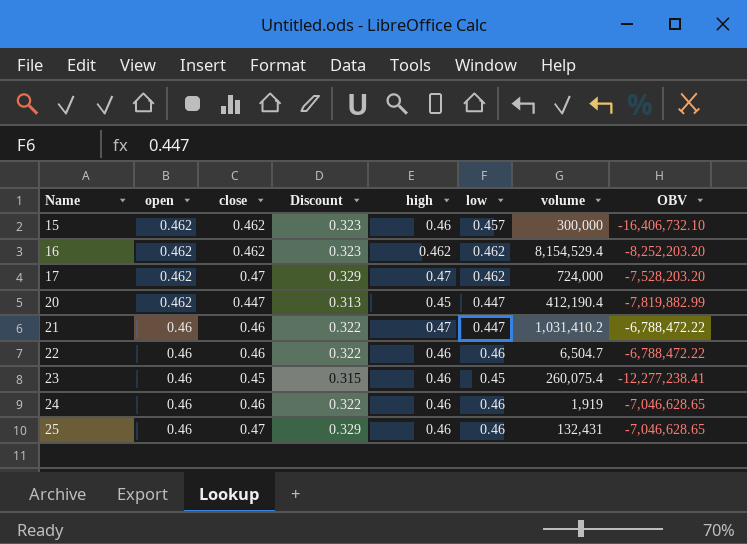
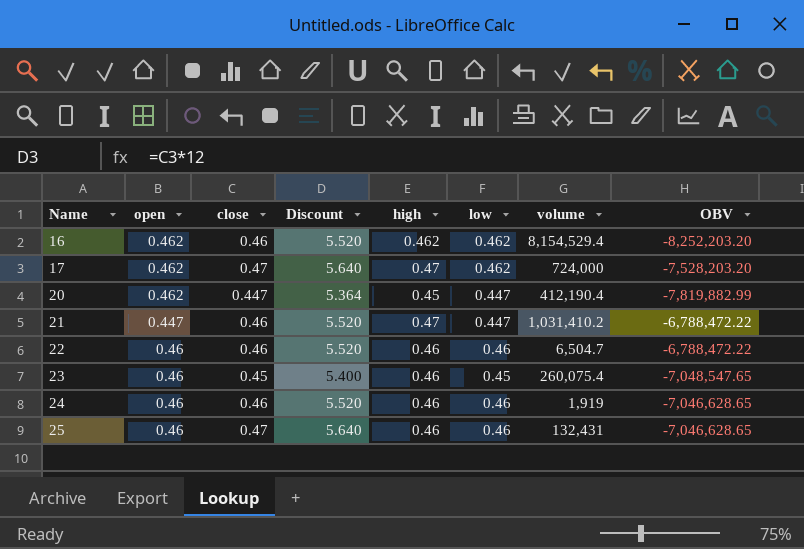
column Discount | formula: [close] * 0.7 -> [close] * 12
row 15: 0.462 | 0.462 | 0.323 | 0.46 | 0.457 | 300,000 | -16,406,732.10 -> none
16 | close: 0.462 -> 0.46
21 | open: 0.46 -> 0.447
23 | OBV: -12,277,238.41 -> -7,048,547.65

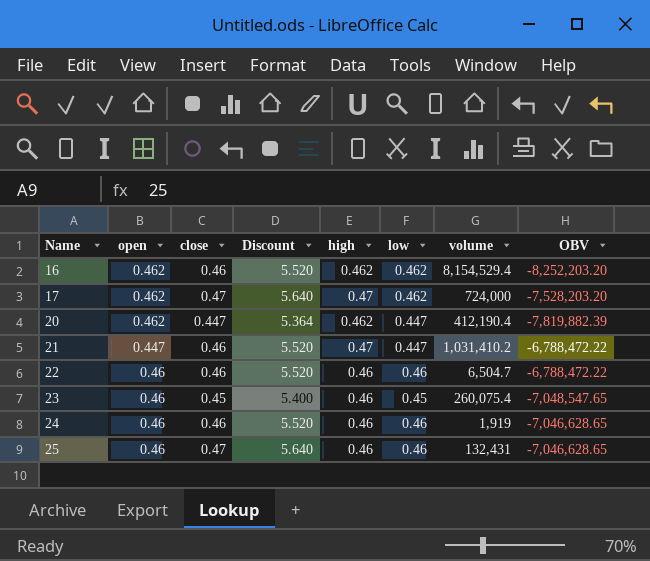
20 | high: 0.45 -> 0.462
20 | OBV: -7,819,882.99 -> -7,819,882.39

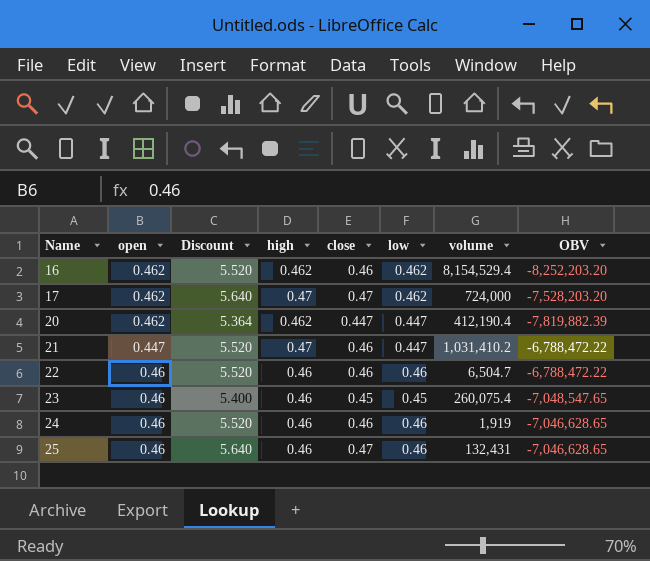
column close | position: 3 -> 5

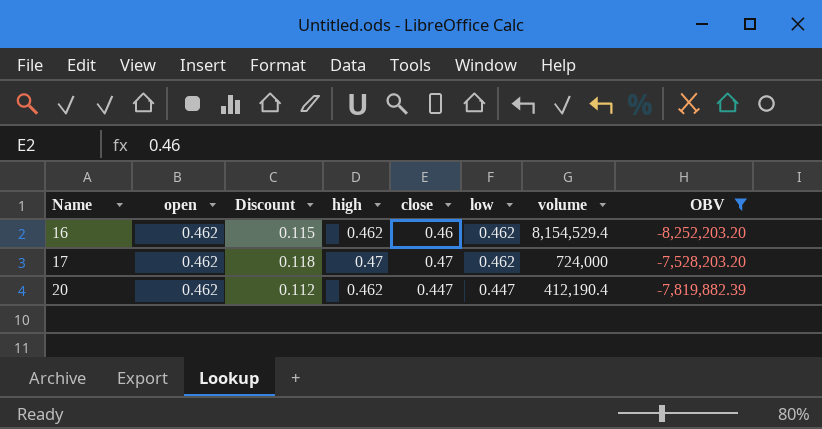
filter: none -> OBV <= -7,528,203.20
column Discount | formula: [close] * 12 -> [close] * 0.25

